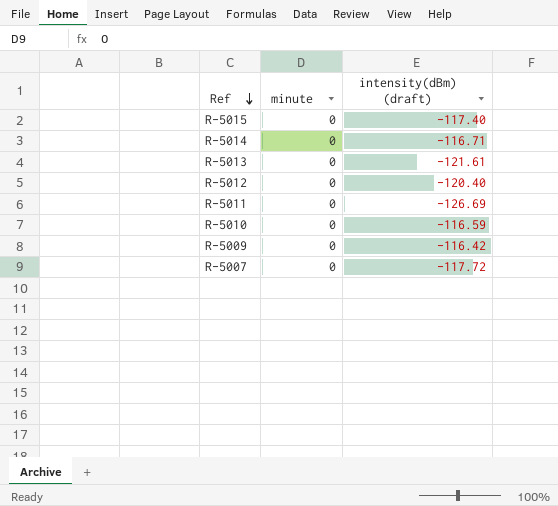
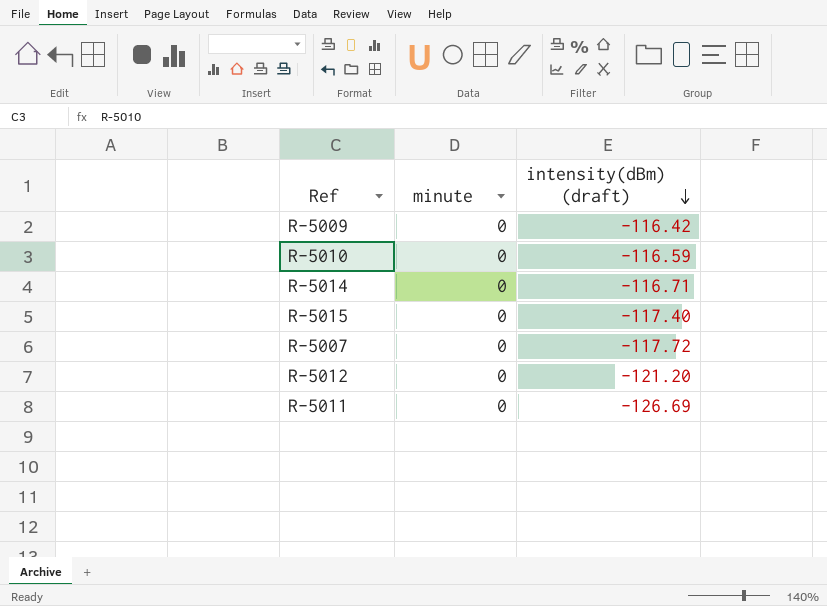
row order: Ref descending -> intensity(dBm) (draft) descending
row R-5013: 0 | -121.61 -> none
R-5012 | intensity(dBm) (draft): -120.40 -> -121.20

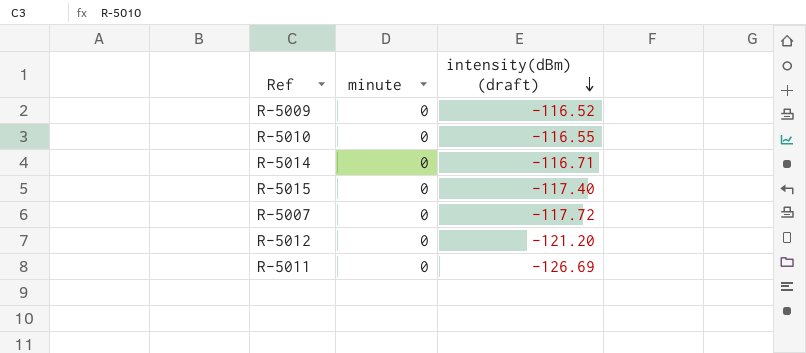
R-5009 | intensity(dBm) (draft): -116.42 -> -116.52
R-5010 | intensity(dBm) (draft): -116.59 -> -116.55

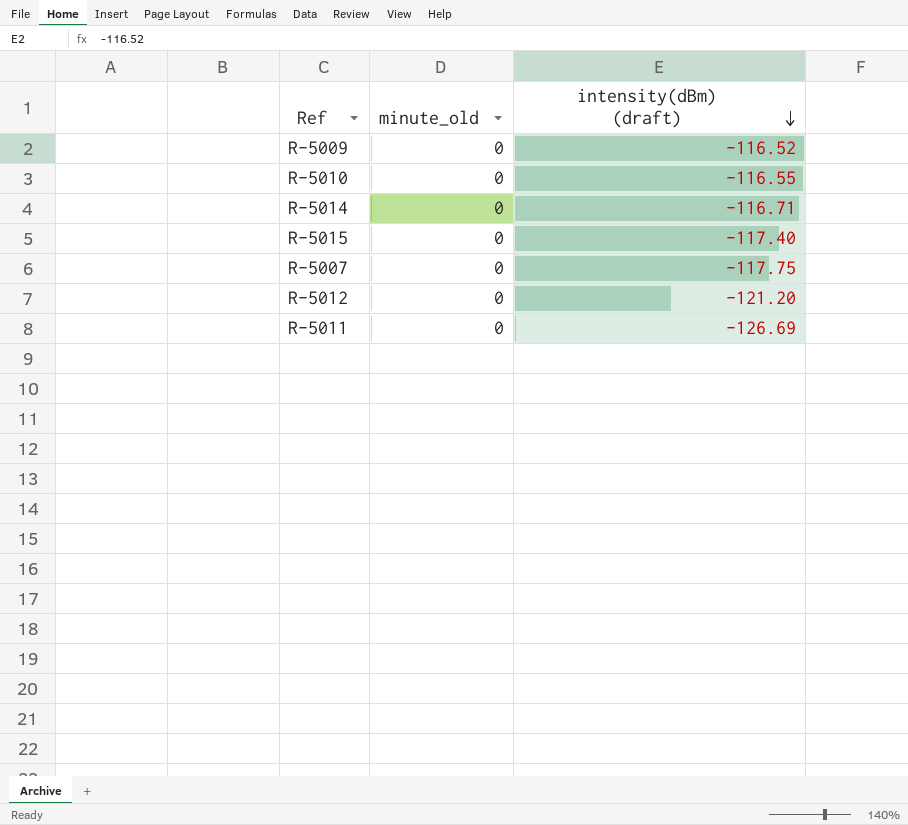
column name: minute -> minute_old
R-5007 | intensity(dBm) (draft): -117.72 -> -117.75

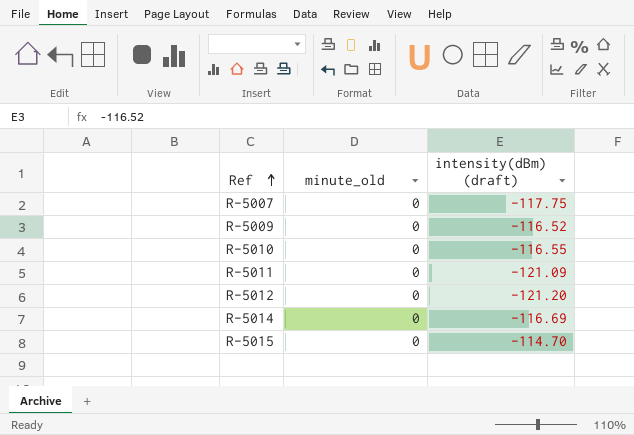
row order: intensity(dBm) (draft) descending -> Ref ascending
R-5011 | intensity(dBm) (draft): -126.69 -> -121.09
R-5014 | intensity(dBm) (draft): -116.71 -> -116.69
R-5015 | intensity(dBm) (draft): -117.40 -> -114.70

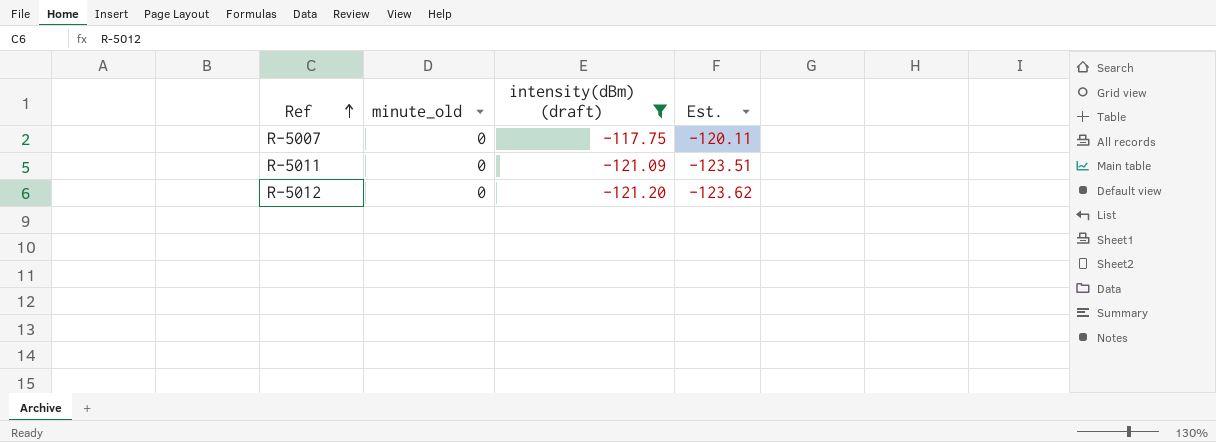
filter: none -> intensity(dBm) (draft) <= -117.75
column Est. | formula: none -> [intensity(dBm) (draft)] * 1.02

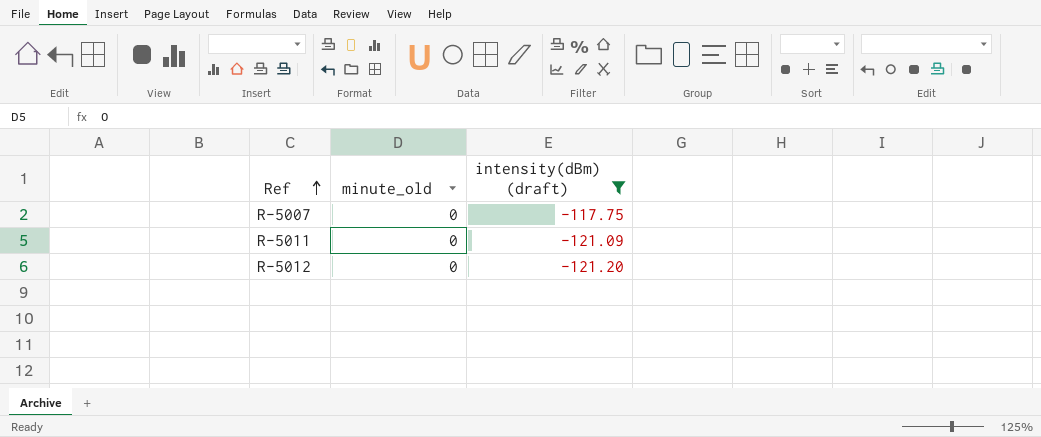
column Est. | formula: [intensity(dBm) (draft)] * 1.02 -> none

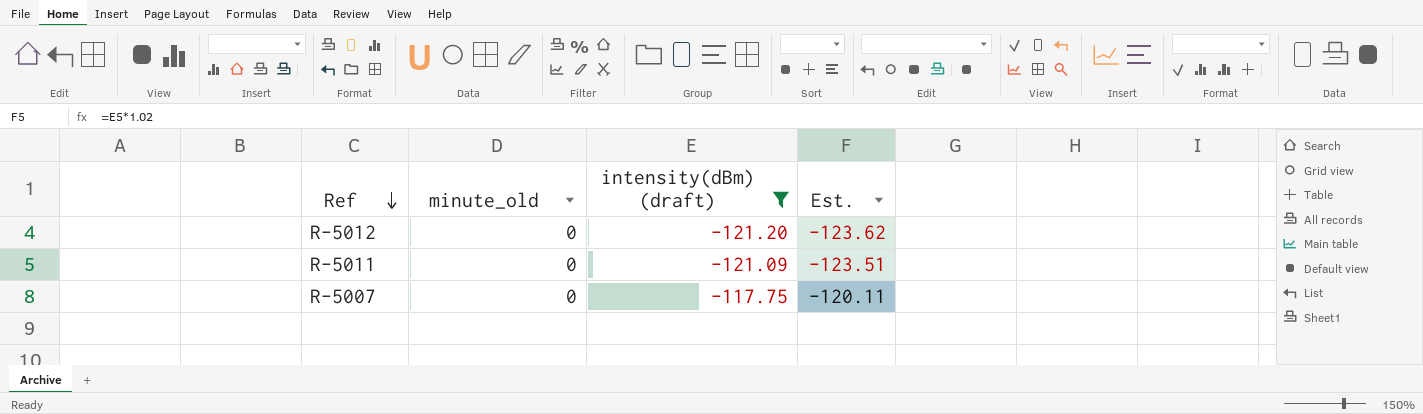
row order: Ref ascending -> Ref descending
column Est. | formula: none -> [intensity(dBm) (draft)] * 1.02

